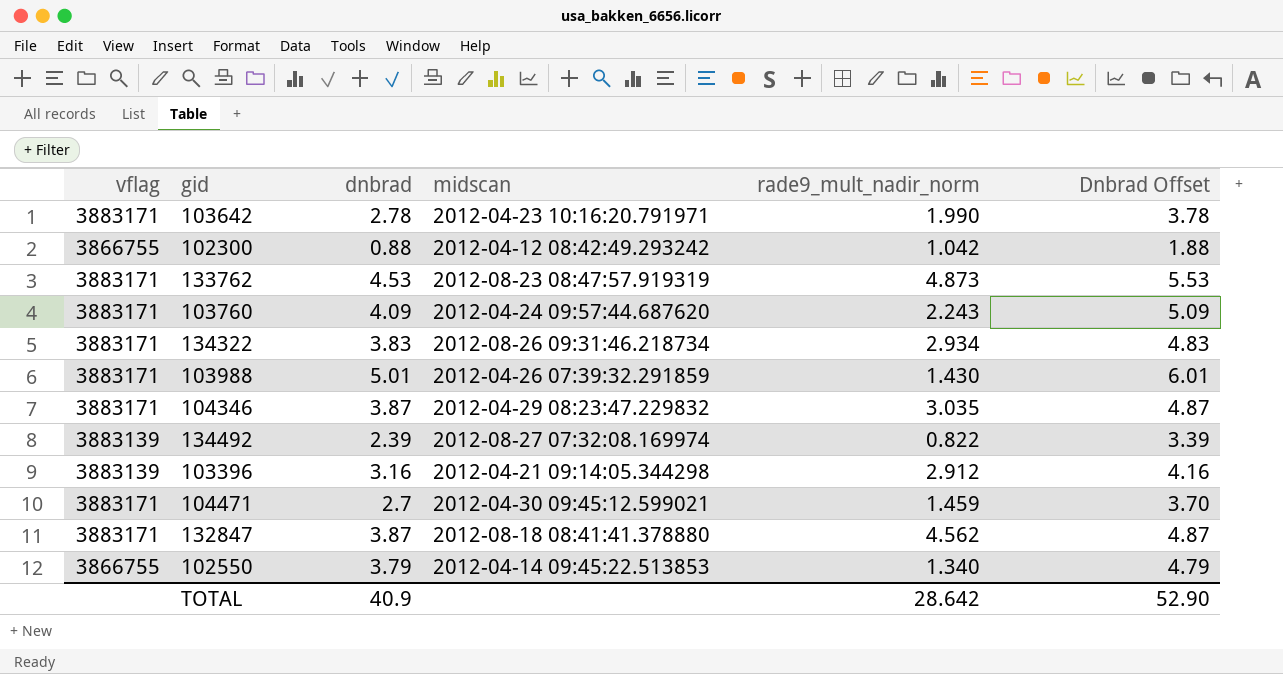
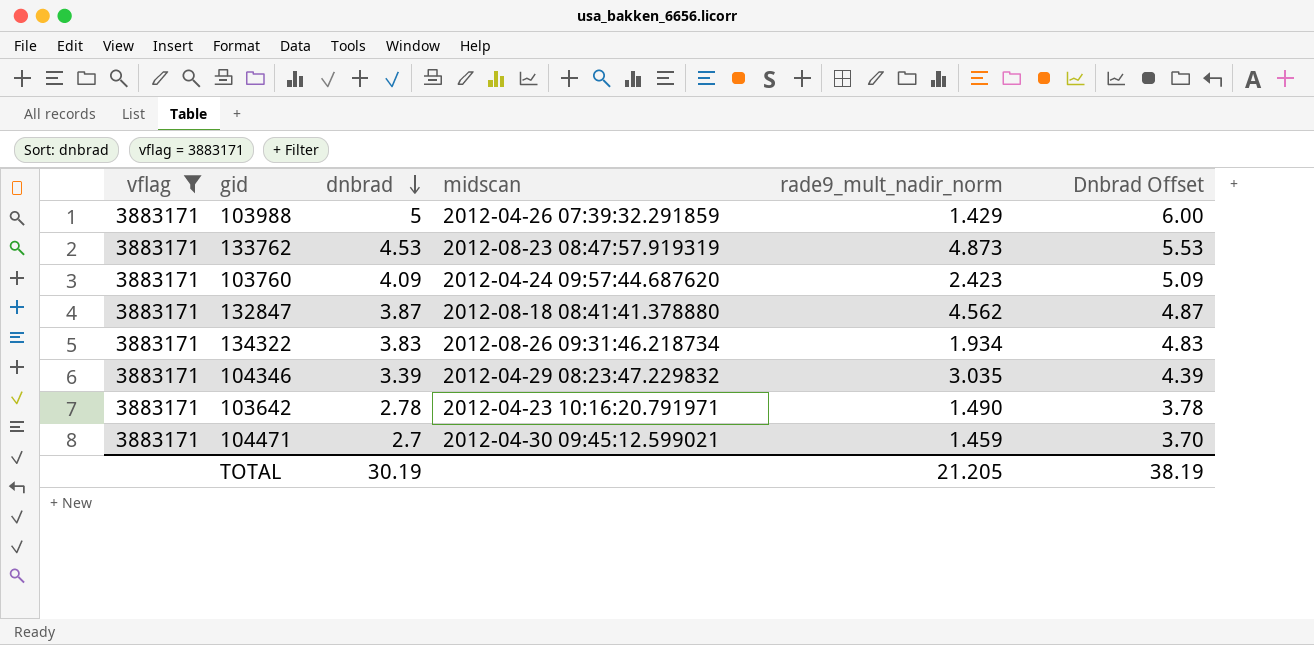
filter: none -> vflag = 3883171
row order: none -> dnbrad descending
103988 | dnbrad: 5.01 -> 5
103988 | rade9_mult_nadir_norm: 1.430 -> 1.429
103988 | Dnbrad Offset: 6.01 -> 6.00
103760 | rade9_mult_nadir_norm: 2.243 -> 2.423
134322 | rade9_mult_nadir_norm: 2.934 -> 1.934
104346 | dnbrad: 3.87 -> 3.39
104346 | Dnbrad Offset: 4.87 -> 4.39
103642 | rade9_mult_nadir_norm: 1.990 -> 1.490
TOTAL | dnbrad: 40.9 -> 30.19
TOTAL | rade9_mult_nadir_norm: 28.642 -> 21.205
TOTAL | Dnbrad Offset: 52.90 -> 38.19

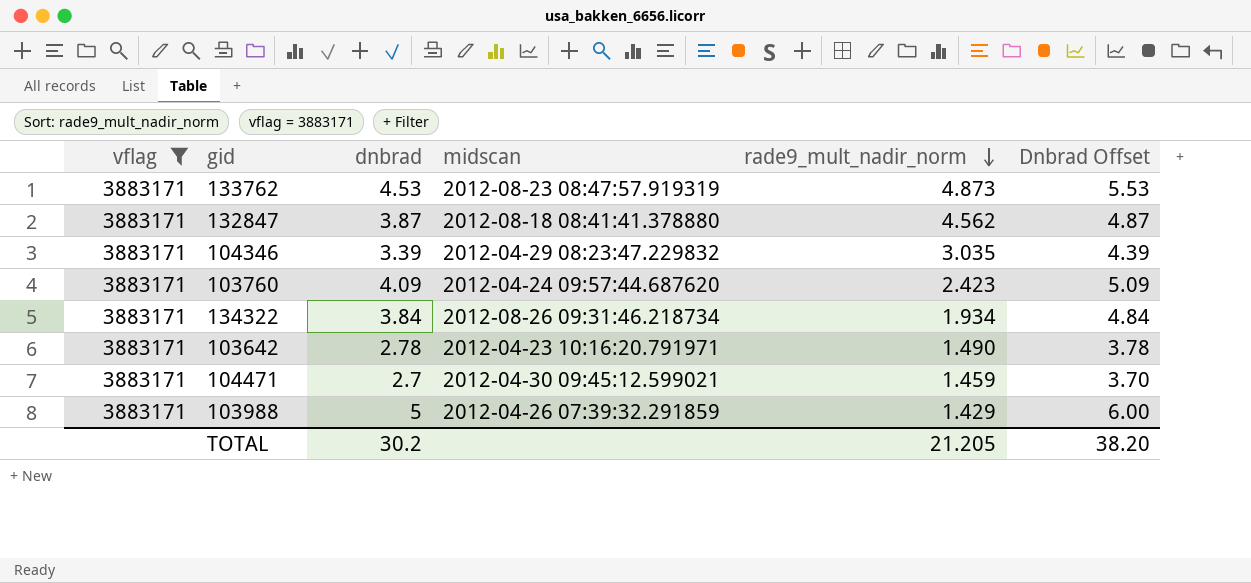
row order: dnbrad descending -> rade9_mult_nadir_norm descending
134322 | dnbrad: 3.83 -> 3.84
134322 | Dnbrad Offset: 4.83 -> 4.84
TOTAL | dnbrad: 30.19 -> 30.2
TOTAL | Dnbrad Offset: 38.19 -> 38.20

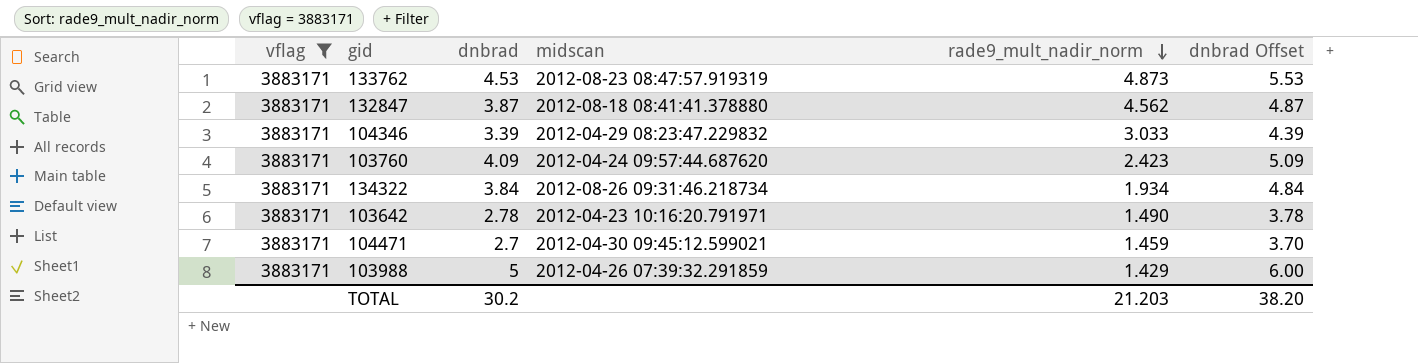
column name: Dnbrad Offset -> dnbrad Offset
104346 | rade9_mult_nadir_norm: 3.035 -> 3.033
TOTAL | rade9_mult_nadir_norm: 21.205 -> 21.203

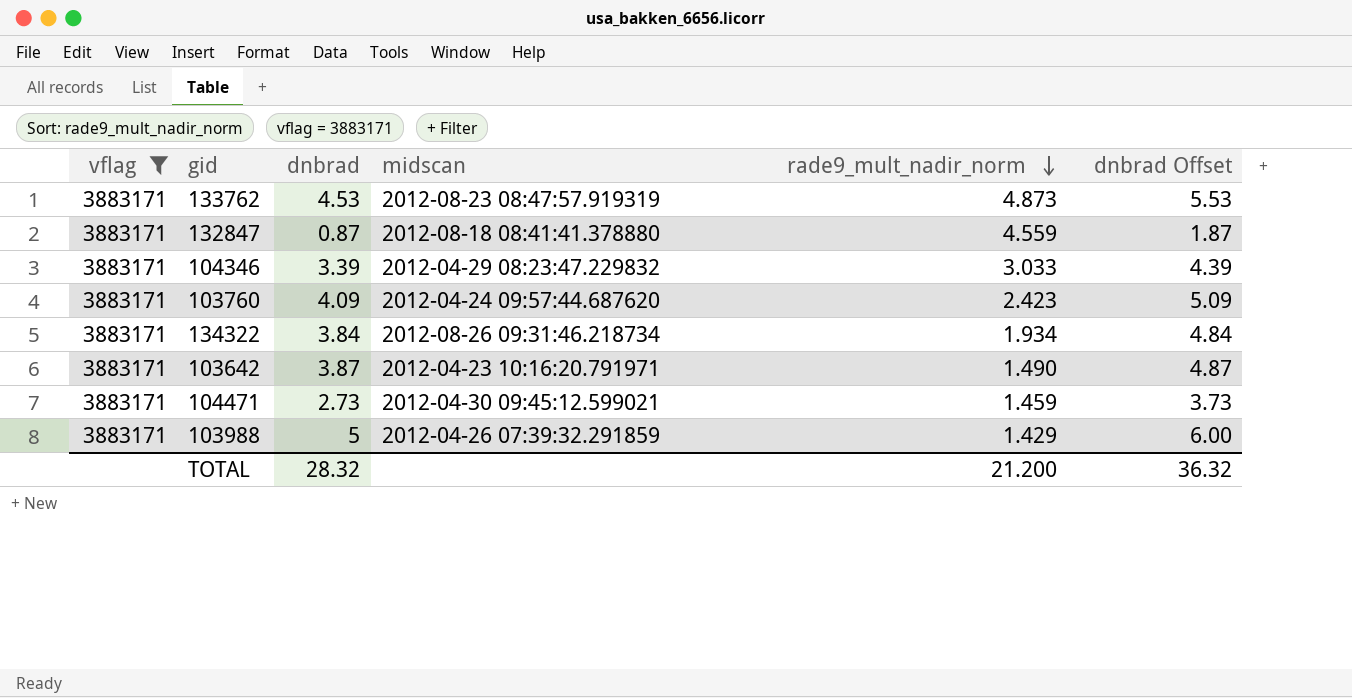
132847 | dnbrad: 3.87 -> 0.87
132847 | rade9_mult_nadir_norm: 4.562 -> 4.559
132847 | dnbrad Offset: 4.87 -> 1.87
103642 | dnbrad: 2.78 -> 3.87
103642 | dnbrad Offset: 3.78 -> 4.87
104471 | dnbrad: 2.7 -> 2.73
104471 | dnbrad Offset: 3.70 -> 3.73
TOTAL | dnbrad: 30.2 -> 28.32
TOTAL | rade9_mult_nadir_norm: 21.203 -> 21.200
TOTAL | dnbrad Offset: 38.20 -> 36.32

